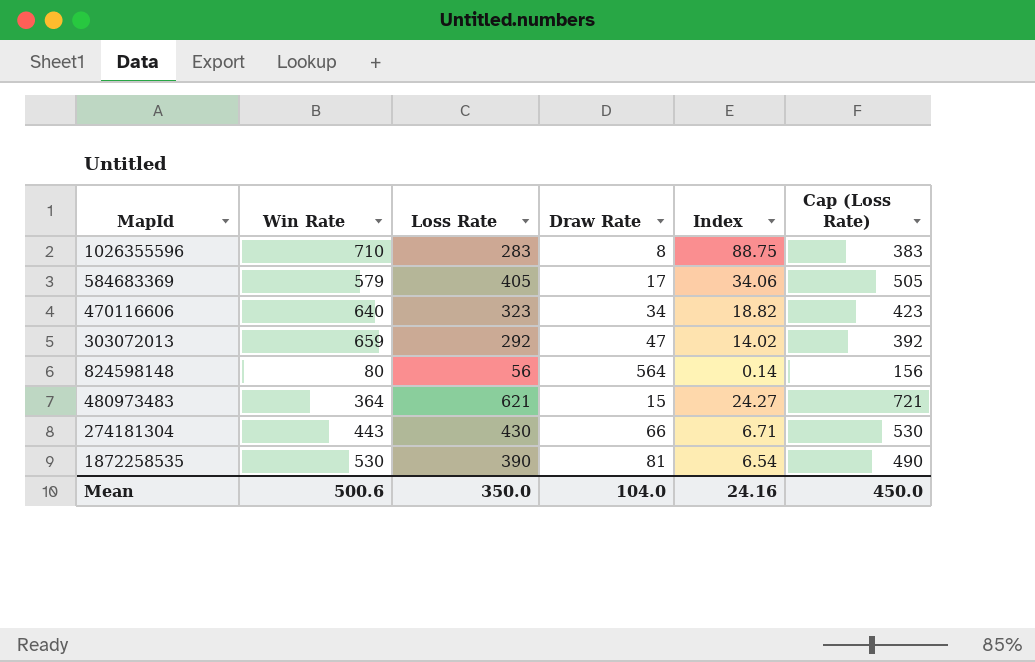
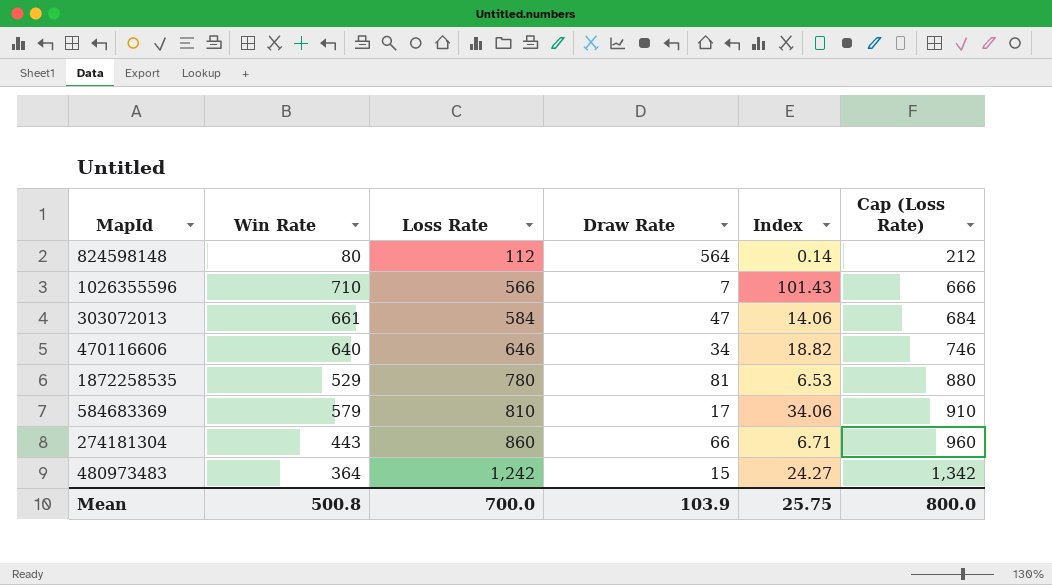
row order: none -> Loss Rate ascending
824598148 | Loss Rate: 56 -> 112
824598148 | Cap (Loss Rate): 156 -> 212
1026355596 | Loss Rate: 283 -> 566
1026355596 | Draw Rate: 8 -> 7
1026355596 | Index: 88.75 -> 101.43
1026355596 | Cap (Loss Rate): 383 -> 666
303072013 | Win Rate: 659 -> 661
303072013 | Loss Rate: 292 -> 584
303072013 | Index: 14.02 -> 14.06
303072013 | Cap (Loss Rate): 392 -> 684
470116606 | Loss Rate: 323 -> 646
470116606 | Cap (Loss Rate): 423 -> 746
1872258535 | Win Rate: 530 -> 529
1872258535 | Loss Rate: 390 -> 780
1872258535 | Index: 6.54 -> 6.53
1872258535 | Cap (Loss Rate): 490 -> 880
584683369 | Loss Rate: 405 -> 810
584683369 | Cap (Loss Rate): 505 -> 910
274181304 | Loss Rate: 430 -> 860
274181304 | Cap (Loss Rate): 530 -> 960
480973483 | Loss Rate: 621 -> 1,242
480973483 | Cap (Loss Rate): 721 -> 1,342
Mean | Win Rate: 500.6 -> 500.8
Mean | Loss Rate: 350.0 -> 700.0
Mean | Draw Rate: 104.0 -> 103.9
Mean | Index: 24.16 -> 25.75
Mean | Cap (Loss Rate): 450.0 -> 800.0

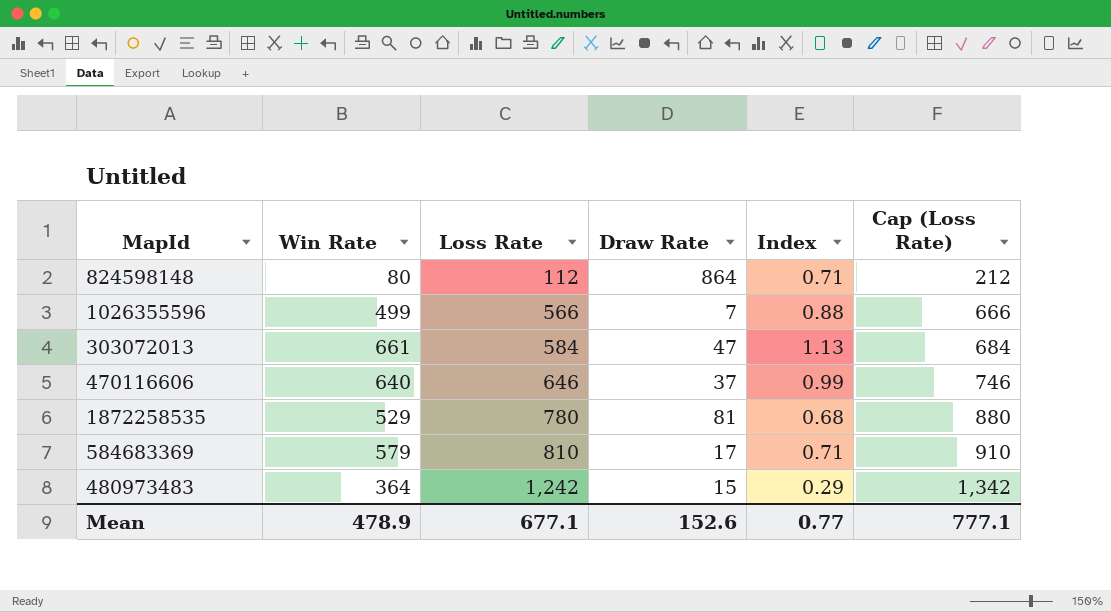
column Index | formula: [Win Rate] / [Draw Rate] -> [Win Rate] / [Loss Rate]
row 274181304: 443 | 860 | 66 | 6.71 | 960 -> none
824598148 | Draw Rate: 564 -> 864
1026355596 | Win Rate: 710 -> 499
470116606 | Draw Rate: 34 -> 37
Mean | Win Rate: 500.8 -> 478.9
Mean | Loss Rate: 700.0 -> 677.1
Mean | Draw Rate: 103.9 -> 152.6
Mean | Index: 25.75 -> 0.77
Mean | Cap (Loss Rate): 800.0 -> 777.1

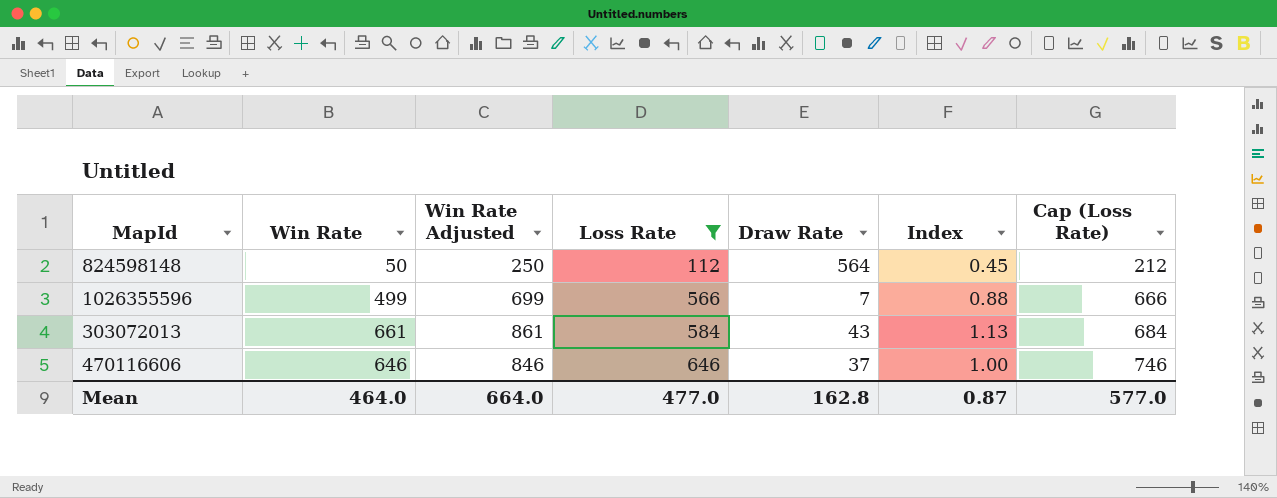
filter: none -> Loss Rate <= 646
column Win Rate Adjusted | formula: none -> [Win Rate] + 200
824598148 | Win Rate: 80 -> 50
824598148 | Draw Rate: 864 -> 564
824598148 | Index: 0.71 -> 0.45
303072013 | Draw Rate: 47 -> 43
470116606 | Win Rate: 640 -> 646
470116606 | Index: 0.99 -> 1.00
Mean | Win Rate: 478.9 -> 464.0
Mean | Loss Rate: 677.1 -> 477.0
Mean | Draw Rate: 152.6 -> 162.8
Mean | Index: 0.77 -> 0.87
Mean | Cap (Loss Rate): 777.1 -> 577.0

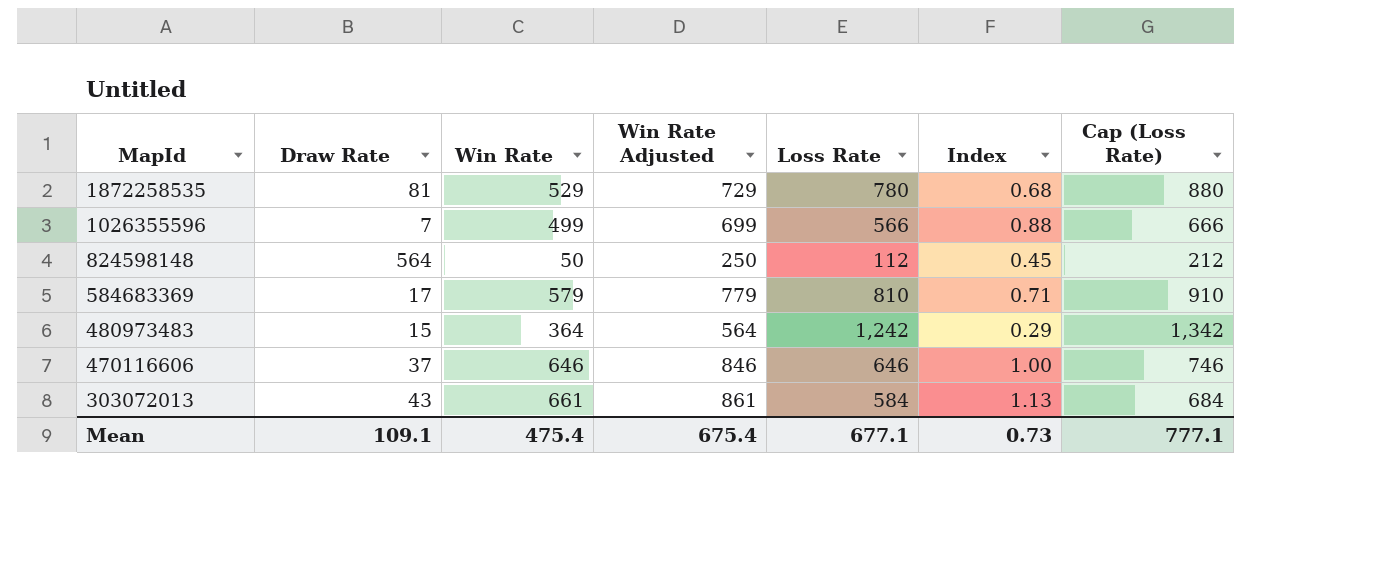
filter: Loss Rate <= 646 -> none
row order: Loss Rate ascending -> MapId descending
column Draw Rate | position: 5 -> 2
Mean | Draw Rate: 162.8 -> 109.1
Mean | Win Rate: 464.0 -> 475.4
Mean | Win Rate Adjusted: 664.0 -> 675.4
Mean | Loss Rate: 477.0 -> 677.1
Mean | Index: 0.87 -> 0.73
Mean | Cap (Loss Rate): 577.0 -> 777.1

